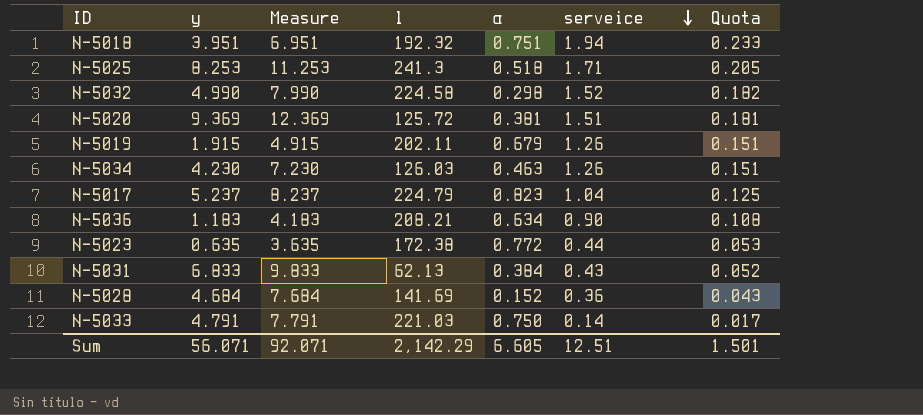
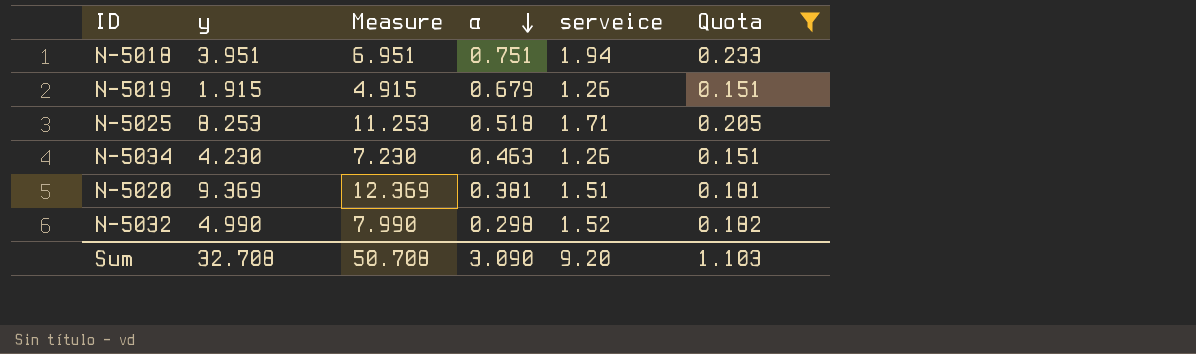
filter: none -> Quota >= 0.151
row order: serveice descending -> α descending
column l | position: 4 -> none
Sum | y: 56.071 -> 32.708
Sum | Measure: 92.071 -> 50.708
Sum | α: 6.605 -> 3.090
Sum | serveice: 12.51 -> 9.20
Sum | Quota: 1.501 -> 1.103

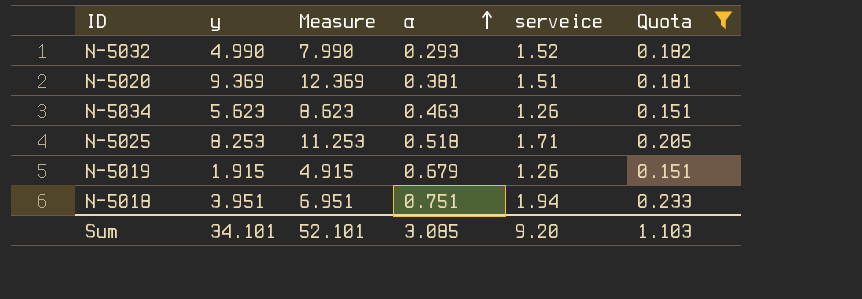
row order: α descending -> α ascending
N-5032 | α: 0.298 -> 0.293
N-5034 | y: 4.230 -> 5.623
N-5034 | Measure: 7.230 -> 8.623
Sum | y: 32.708 -> 34.101
Sum | Measure: 50.708 -> 52.101
Sum | α: 3.090 -> 3.085

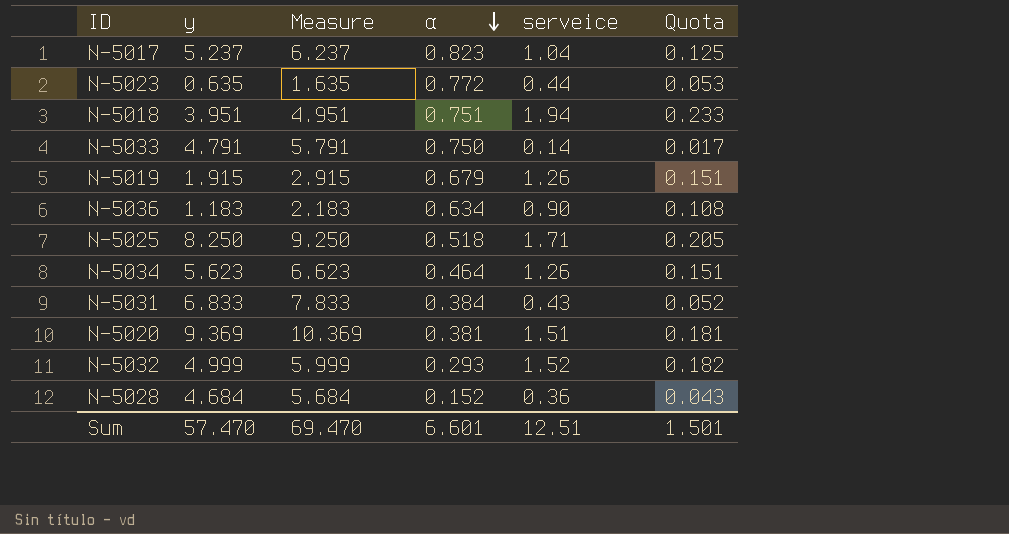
filter: Quota >= 0.151 -> none
row order: α ascending -> α descending
column Measure | formula: [y] + 3 -> [y] + 1
N-5025 | y: 8.253 -> 8.250
N-5034 | α: 0.463 -> 0.464
N-5032 | y: 4.990 -> 4.999
Sum | y: 34.101 -> 57.470
Sum | Measure: 52.101 -> 69.470
Sum | α: 3.085 -> 6.601
Sum | serveice: 9.20 -> 12.51
Sum | Quota: 1.103 -> 1.501

